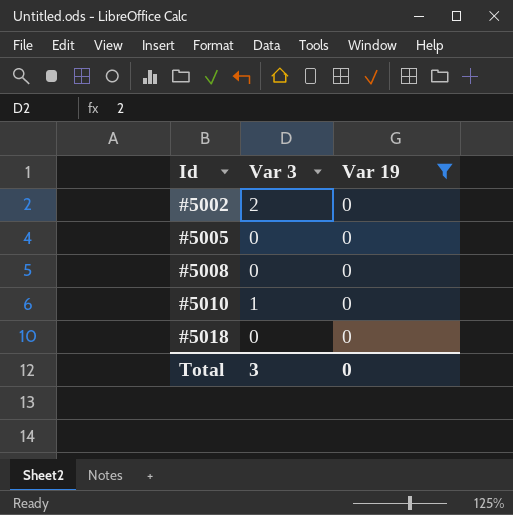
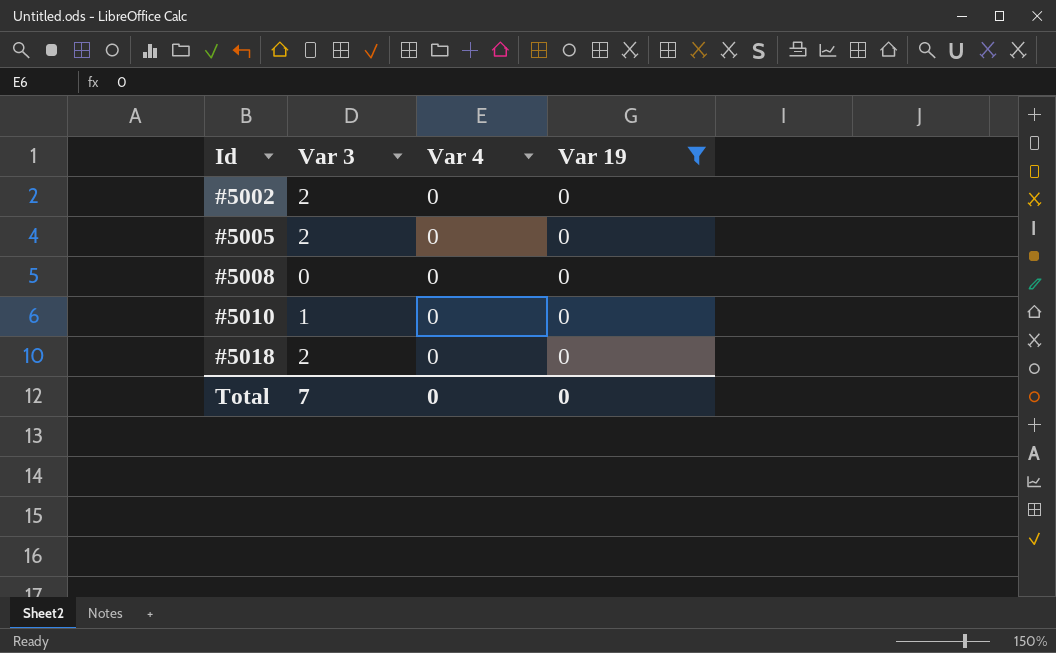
column Var 4 | position: none -> 3
#5005 | Var 3: 0 -> 2
#5018 | Var 3: 0 -> 2
Total | Var 3: 3 -> 7

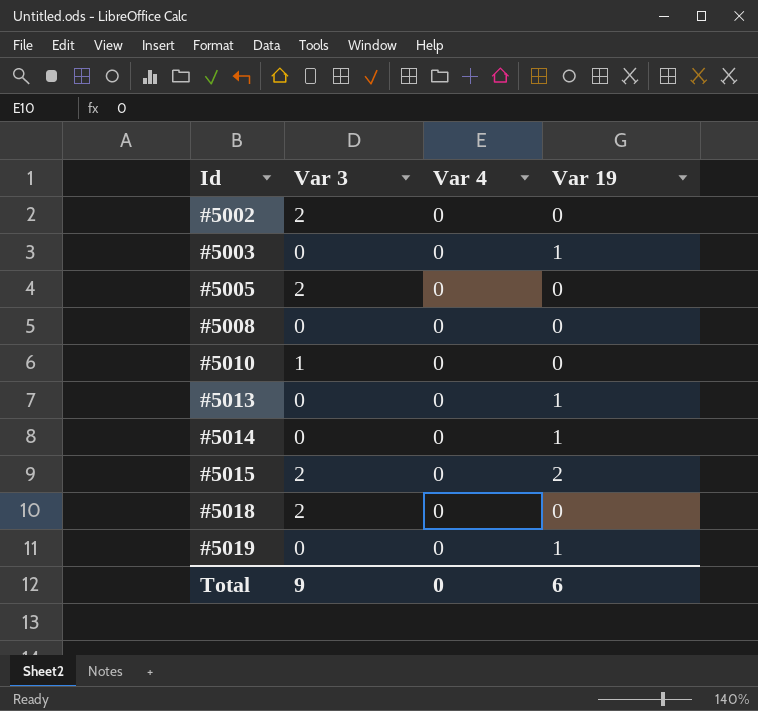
filter: Var 19 = 0 -> none
Total | Var 3: 7 -> 9
Total | Var 19: 0 -> 6

